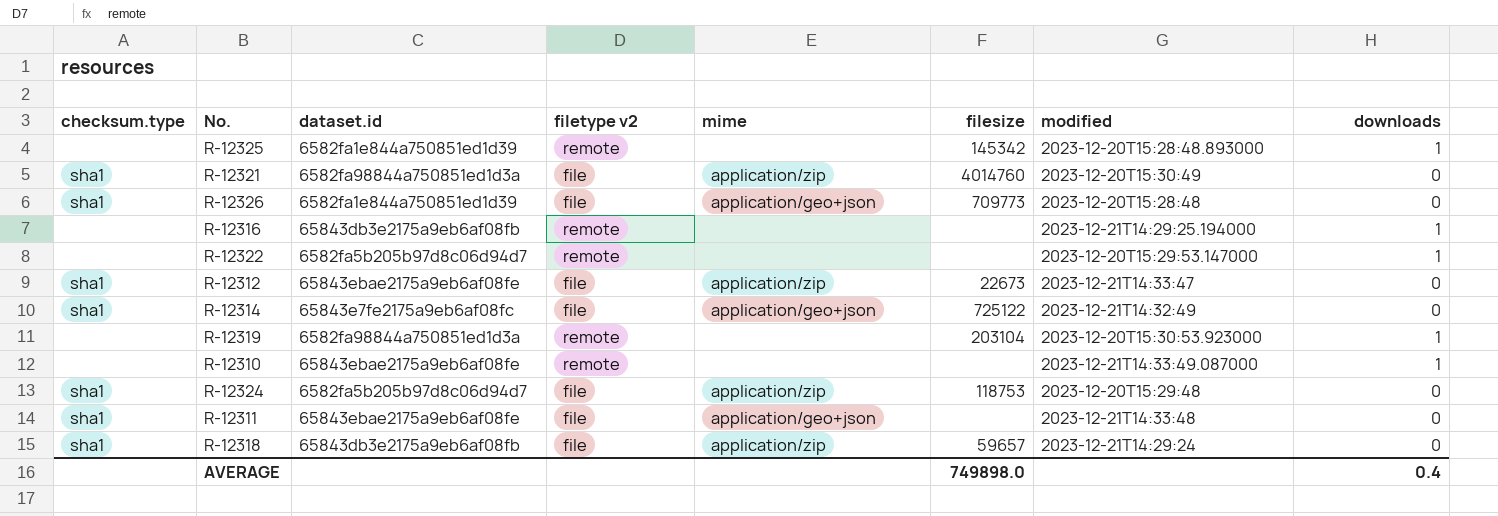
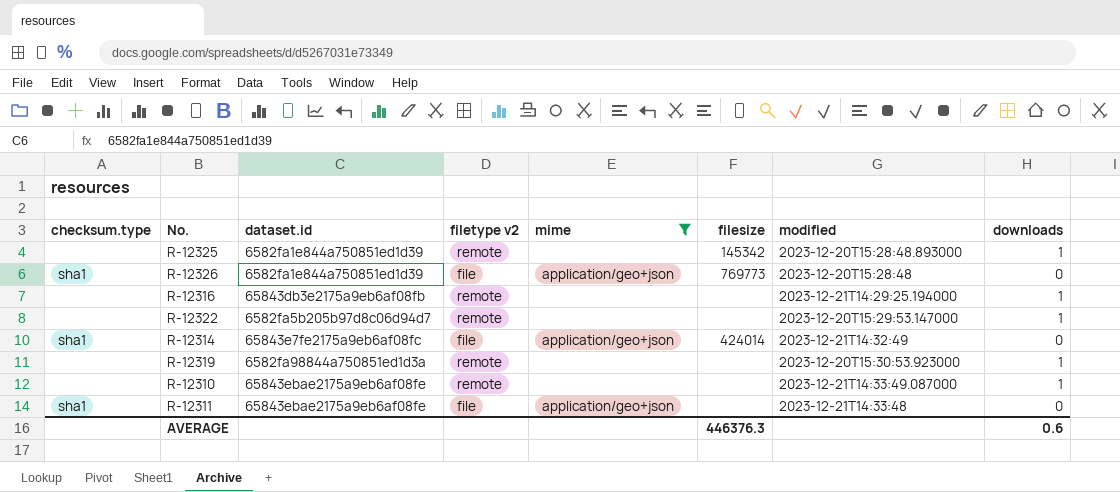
filter: none -> mime != application/zip
R-12326 | filesize: 709773 -> 769773
R-12314 | filesize: 725122 -> 424014
R-12319 | filesize: 203104 -> none
AVERAGE | filesize: 749898.0 -> 446376.3
AVERAGE | downloads: 0.4 -> 0.6

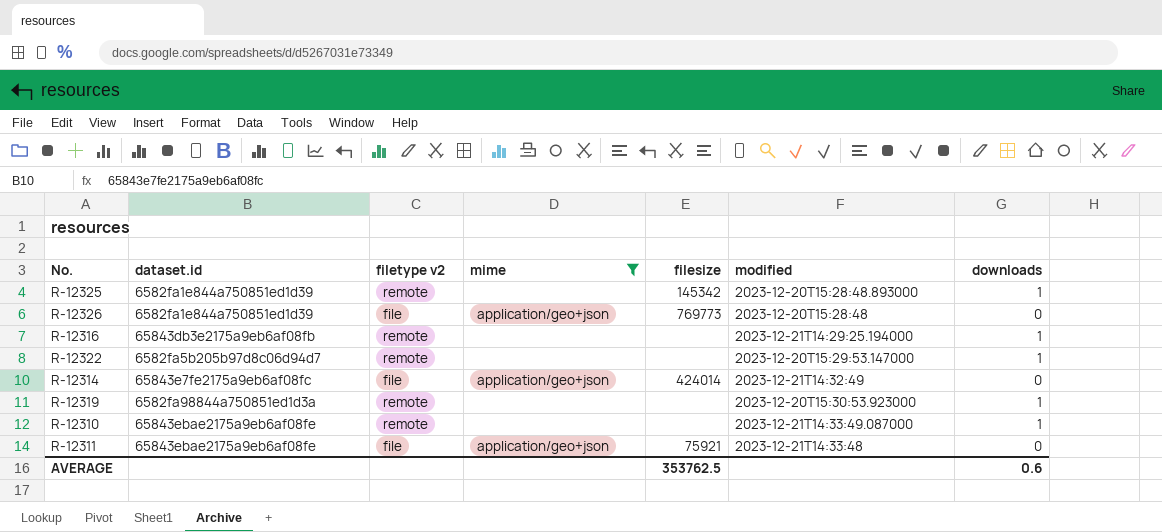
column checksum.type | position: 1 -> none
R-12311 | filesize: none -> 75921
AVERAGE | filesize: 446376.3 -> 353762.5

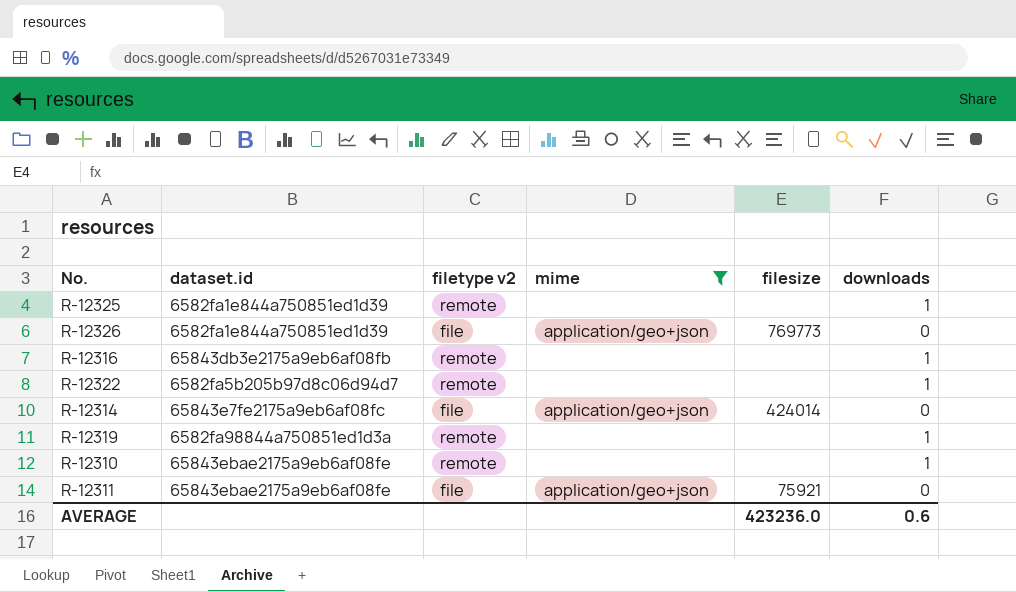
column modified | position: 6 -> none
R-12325 | filesize: 145342 -> none
AVERAGE | filesize: 353762.5 -> 423236.0

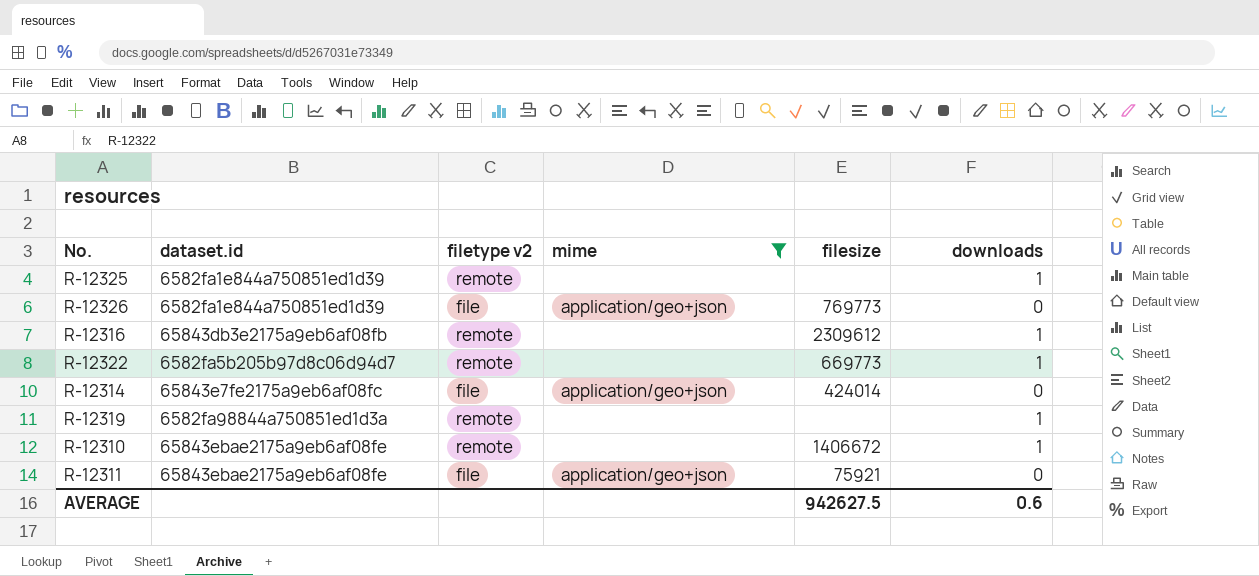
R-12316 | filesize: none -> 2309612
R-12322 | filesize: none -> 669773
R-12310 | filesize: none -> 1406672
AVERAGE | filesize: 423236.0 -> 942627.5

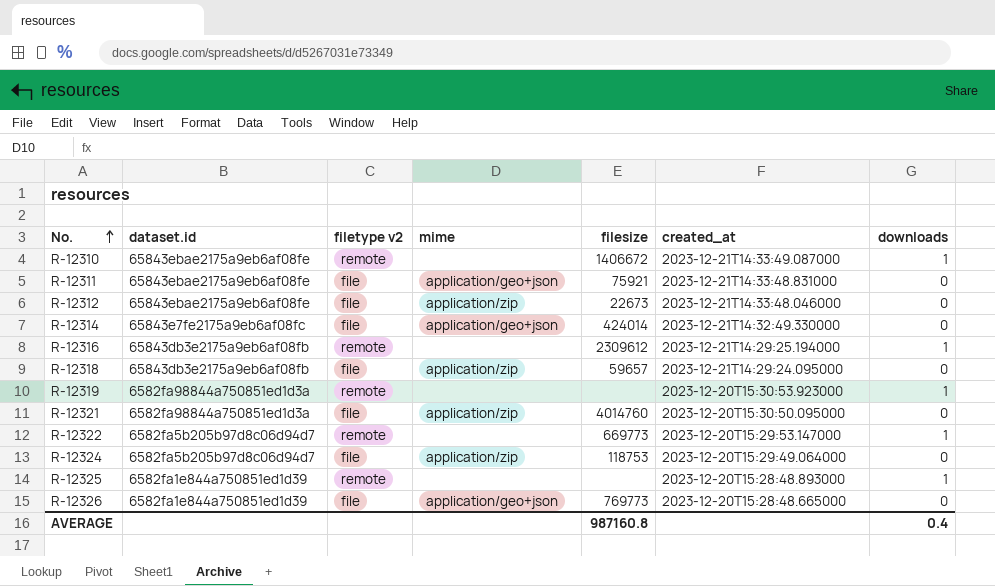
filter: mime != application/zip -> none
row order: none -> No. ascending
column created_at | position: none -> 6
AVERAGE | filesize: 942627.5 -> 987160.8
AVERAGE | downloads: 0.6 -> 0.4

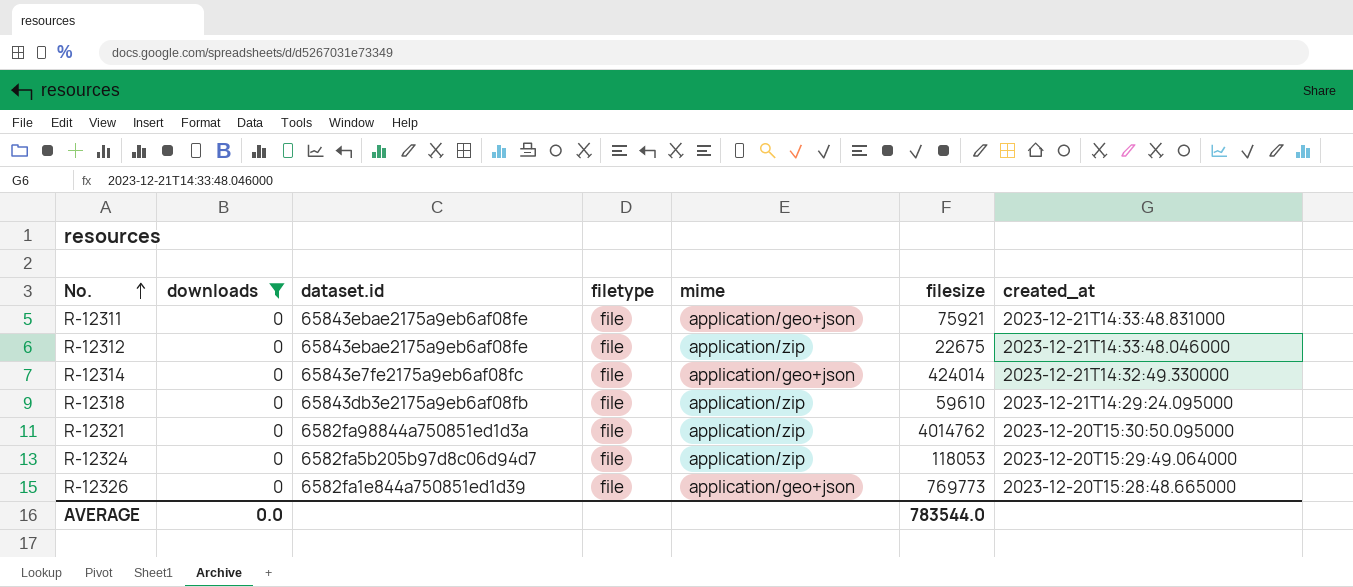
filter: none -> downloads = 0
column downloads | position: 7 -> 2
column name: filetype v2 -> filetype
R-12312 | filesize: 22673 -> 22675
R-12318 | filesize: 59657 -> 59610
R-12321 | filesize: 4014760 -> 4014762
R-12324 | filesize: 118753 -> 118053
AVERAGE | downloads: 0.4 -> 0.0
AVERAGE | filesize: 987160.8 -> 783544.0

